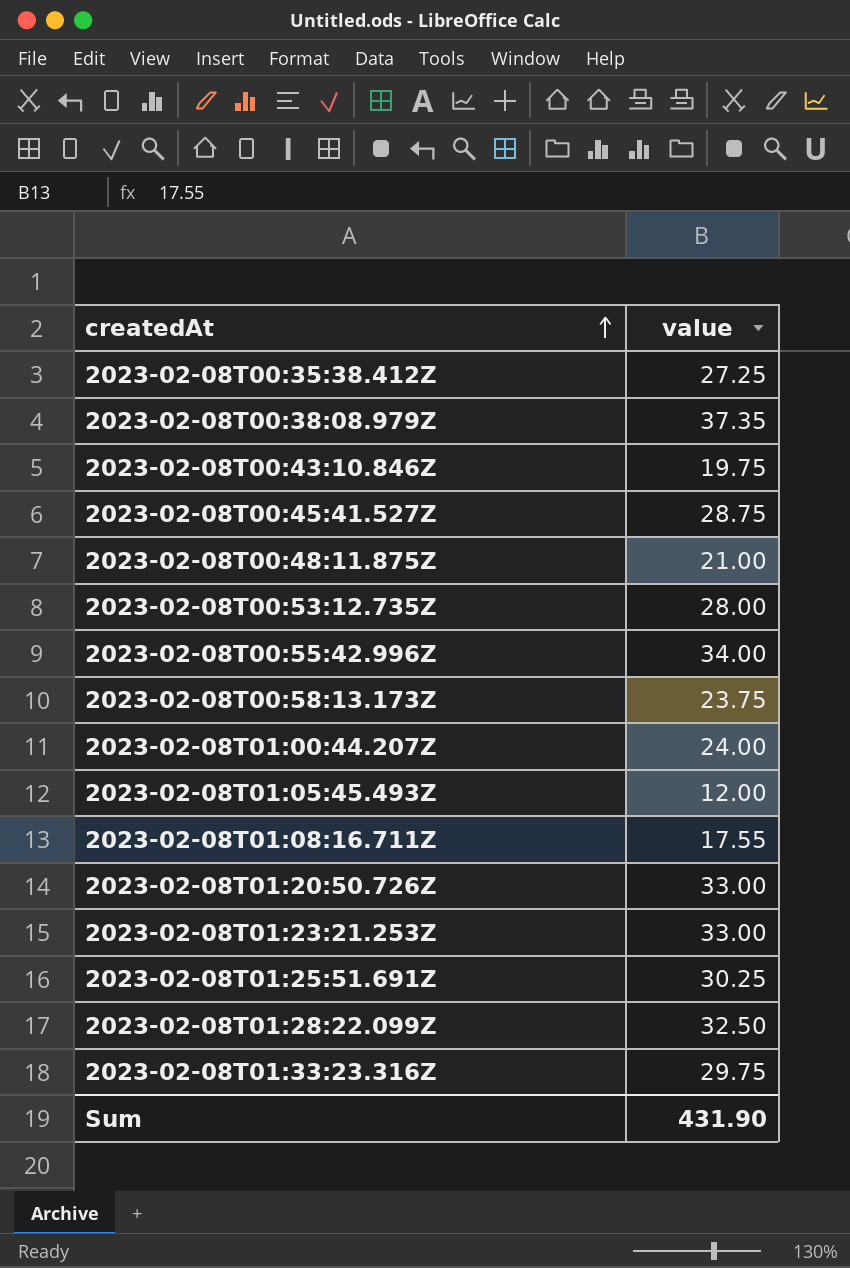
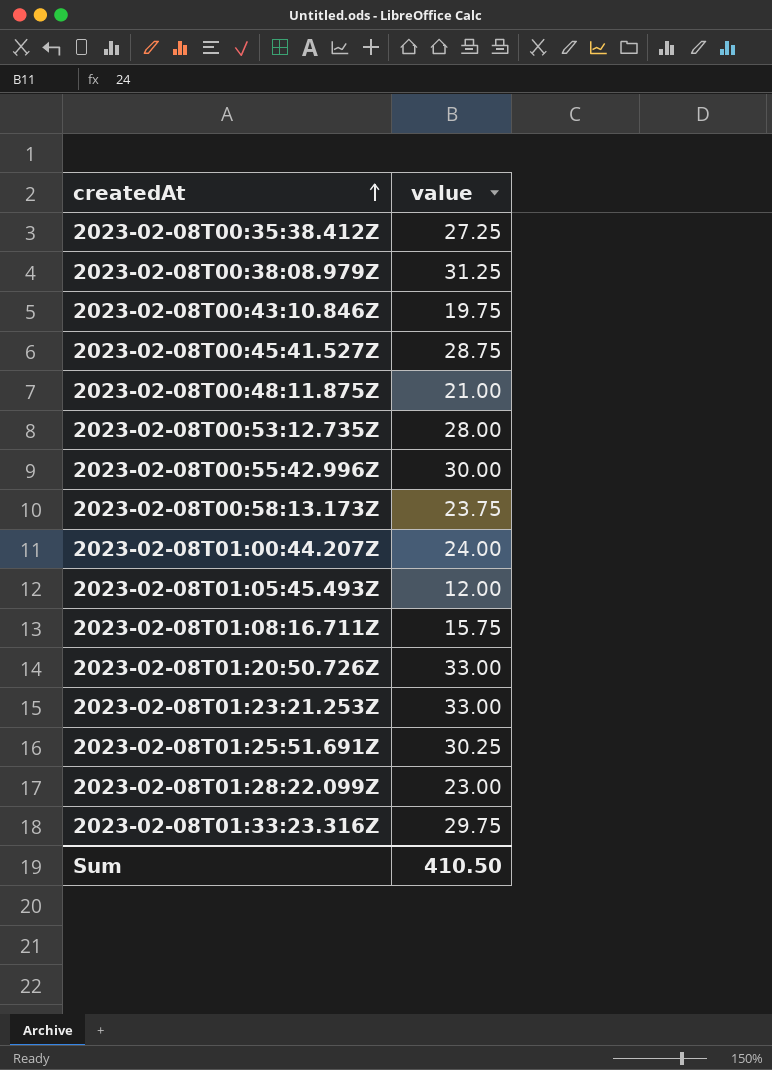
2023-02-08T00:38:08.979Z | value: 37.35 -> 31.25
2023-02-08T00:55:42.996Z | value: 34.00 -> 30.00
2023-02-08T01:08:16.711Z | value: 17.55 -> 15.75
2023-02-08T01:28:22.099Z | value: 32.50 -> 23.00
Sum | value: 431.90 -> 410.50

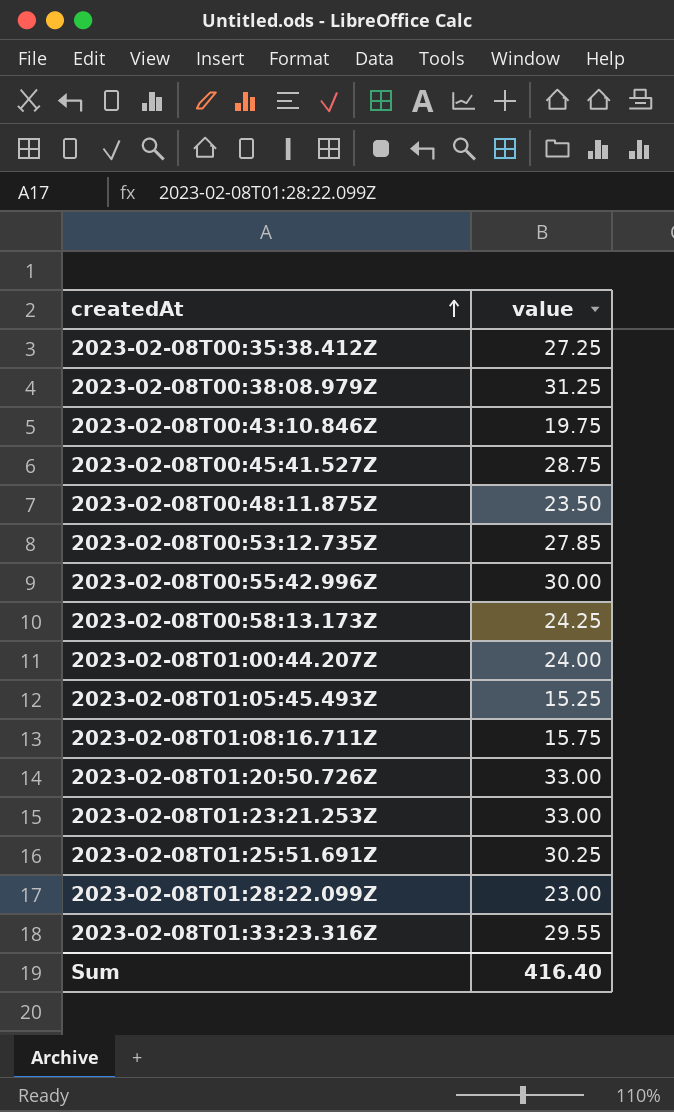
2023-02-08T00:48:11.875Z | value: 21.00 -> 23.50
2023-02-08T00:53:12.735Z | value: 28.00 -> 27.85
2023-02-08T00:58:13.173Z | value: 23.75 -> 24.25
2023-02-08T01:05:45.493Z | value: 12.00 -> 15.25
2023-02-08T01:33:23.316Z | value: 29.75 -> 29.55
Sum | value: 410.50 -> 416.40

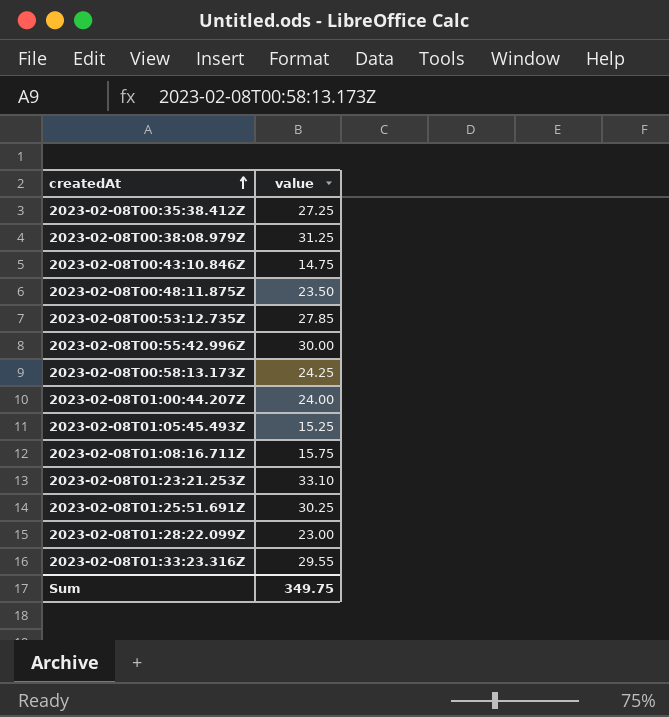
row 2023-02-08T00:45:41.527Z: 28.75 -> none
row 2023-02-08T01:20:50.726Z: 33.00 -> none
2023-02-08T00:43:10.846Z | value: 19.75 -> 14.75
2023-02-08T01:23:21.253Z | value: 33.00 -> 33.10
Sum | value: 416.40 -> 349.75

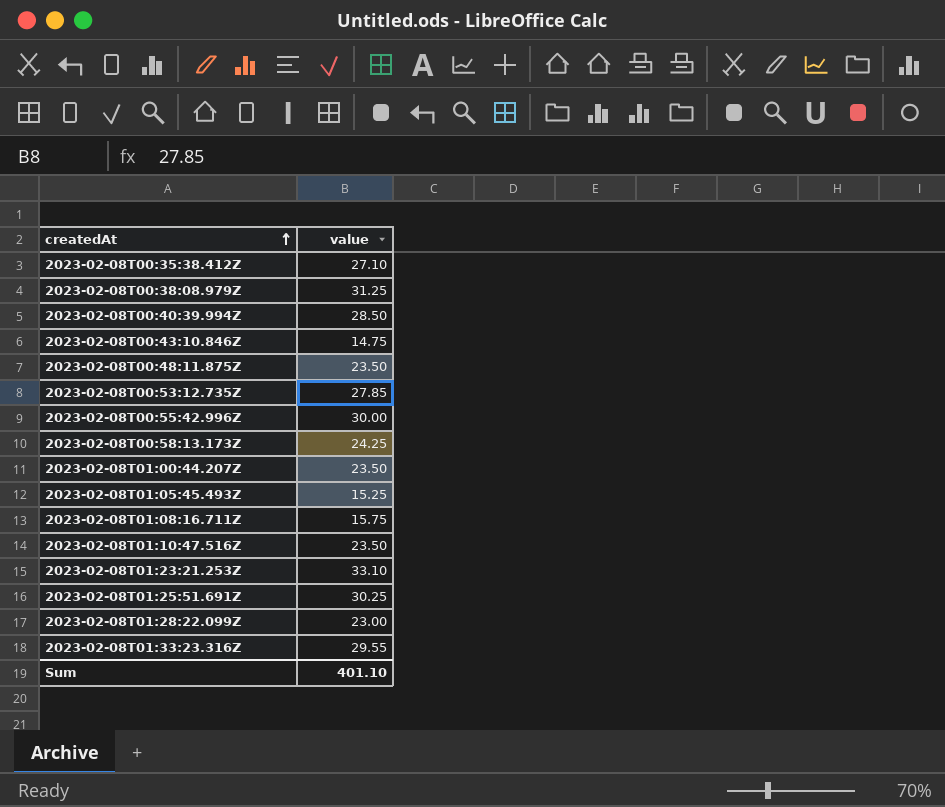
2023-02-08T00:35:38.412Z | value: 27.25 -> 27.10
row 2023-02-08T00:40:39.994Z: none -> 28.50
2023-02-08T01:00:44.207Z | value: 24.00 -> 23.50
row 2023-02-08T01:10:47.516Z: none -> 23.50
Sum | value: 349.75 -> 401.10

